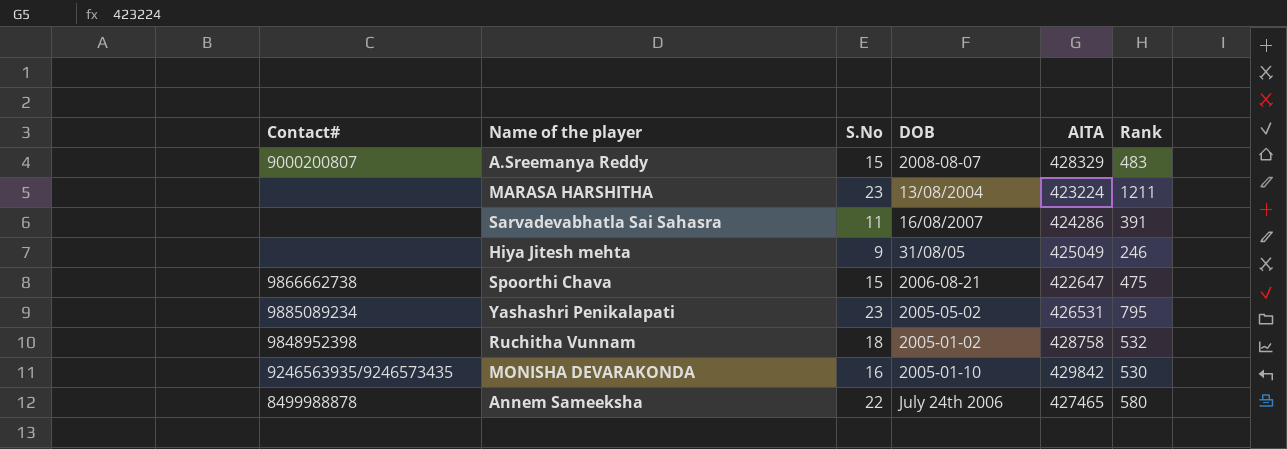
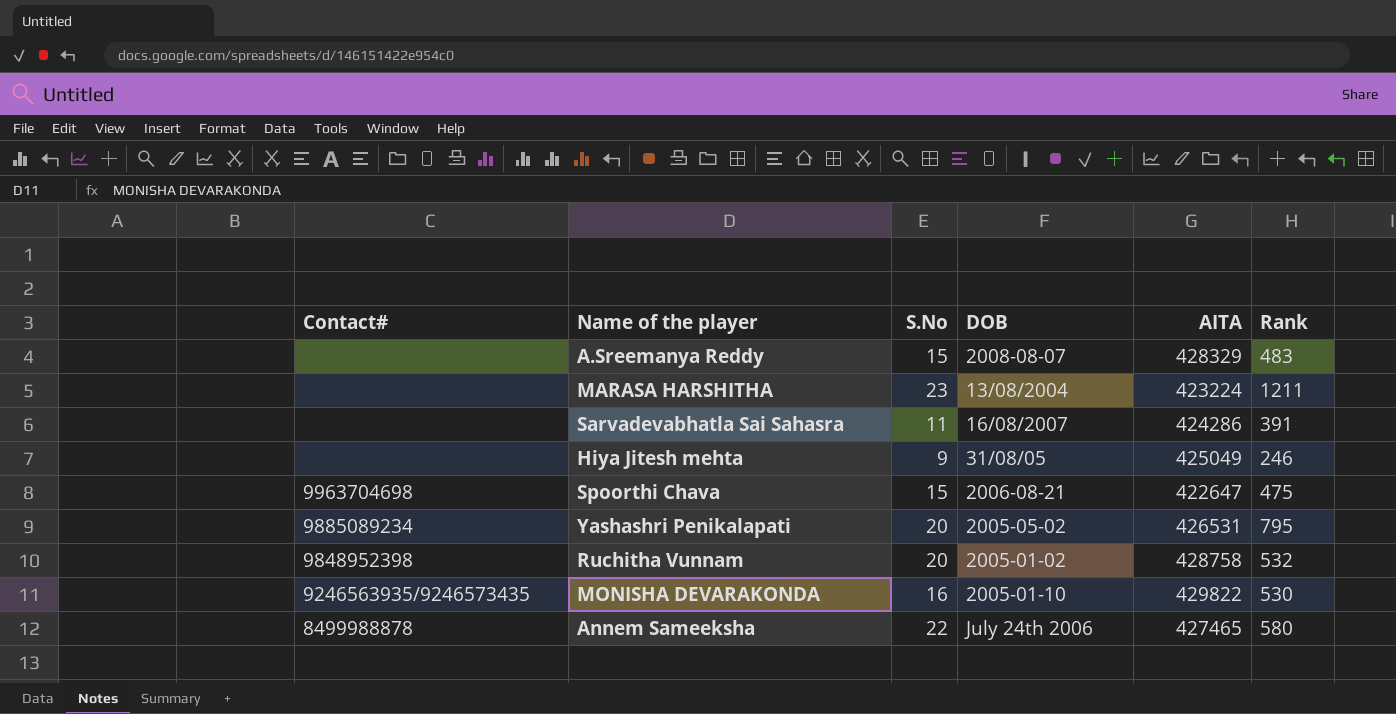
A.Sreemanya Reddy | Contact#: 9000200807 -> none
Spoorthi Chava | Contact#: 9866662738 -> 9963704698
Yashashri Penikalapati | S.No: 23 -> 20
Ruchitha Vunnam | S.No: 18 -> 20
MONISHA DEVARAKONDA | AITA: 429842 -> 429822

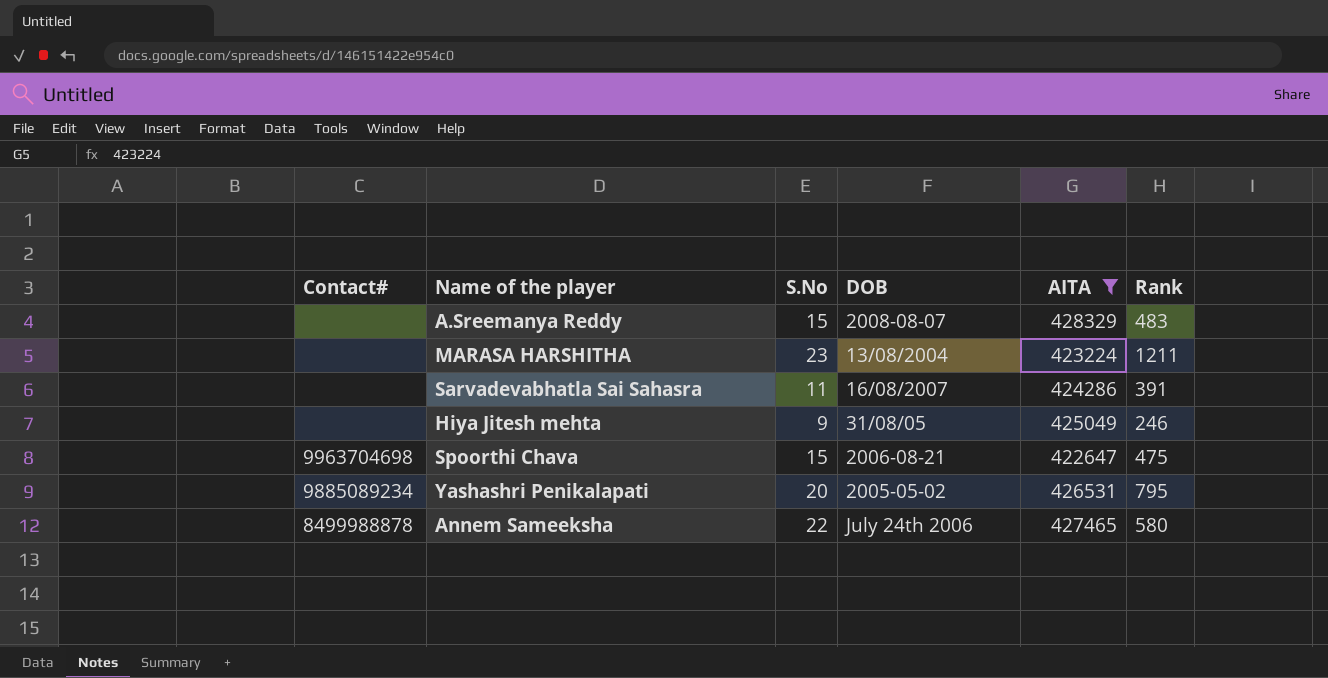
filter: none -> AITA <= 428329

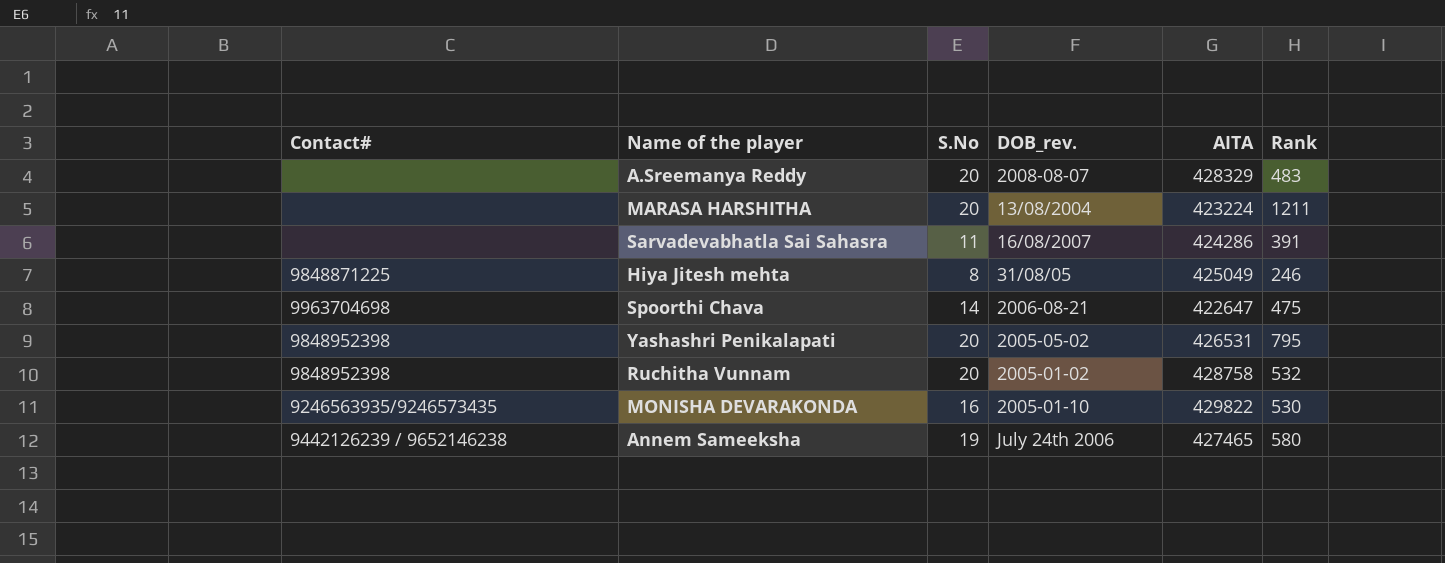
filter: AITA <= 428329 -> none
column name: DOB -> DOB_rev.
A.Sreemanya Reddy | S.No: 15 -> 20
MARASA HARSHITHA | S.No: 23 -> 20
Hiya Jitesh mehta | Contact#: none -> 9848871225
Hiya Jitesh mehta | S.No: 9 -> 8
Spoorthi Chava | S.No: 15 -> 14
Yashashri Penikalapati | Contact#: 9885089234 -> 9848952398
Annem Sameeksha | Contact#: 8499988878 -> 9442126239 / 9652146238
Annem Sameeksha | S.No: 22 -> 19

